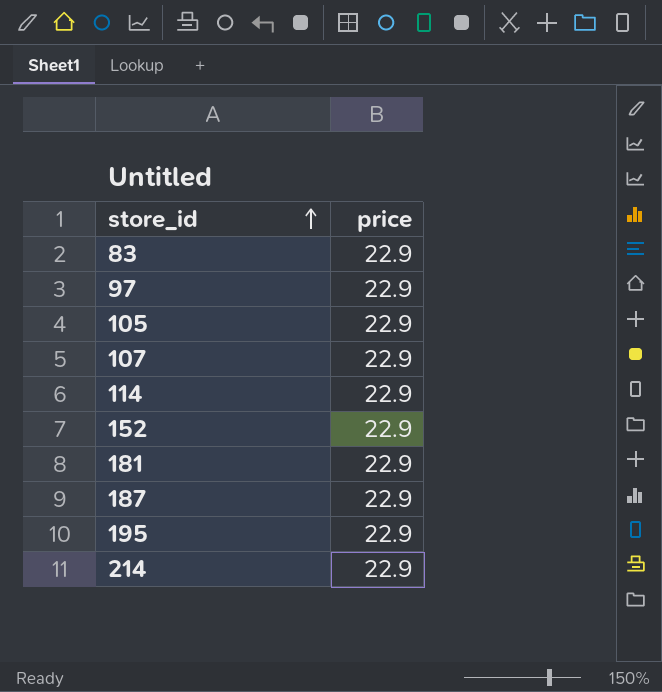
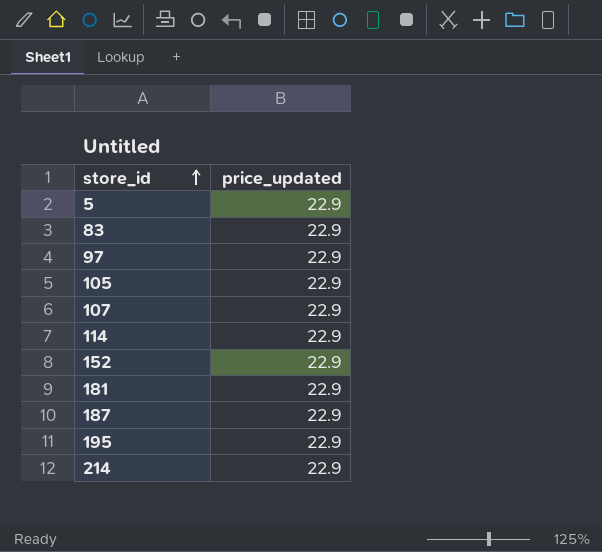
column name: price -> price_updated
row 5: none -> 22.9

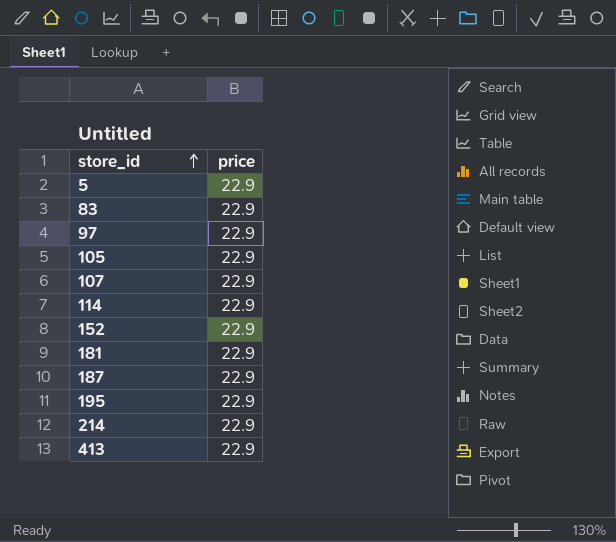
column name: price_updated -> price
row 413: none -> 22.9

